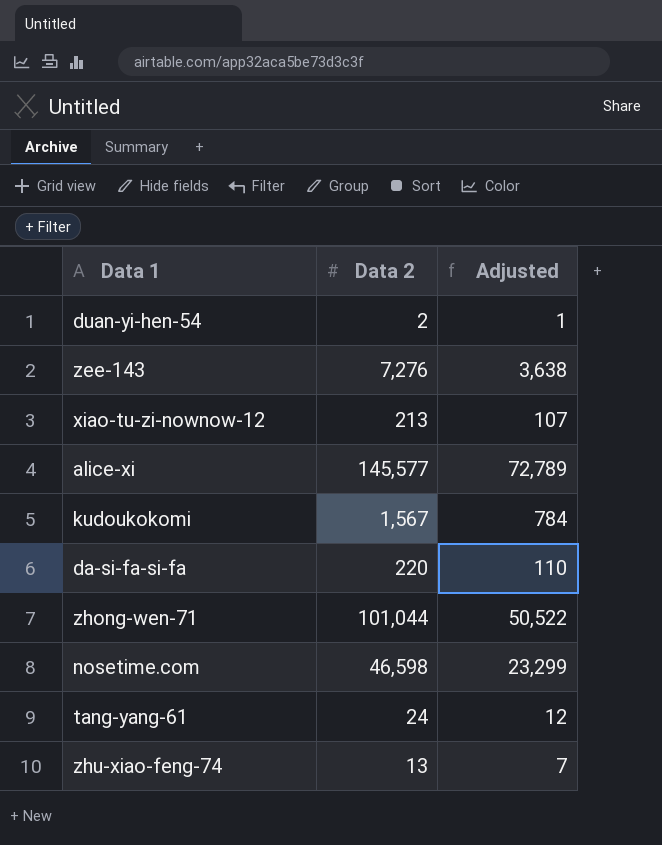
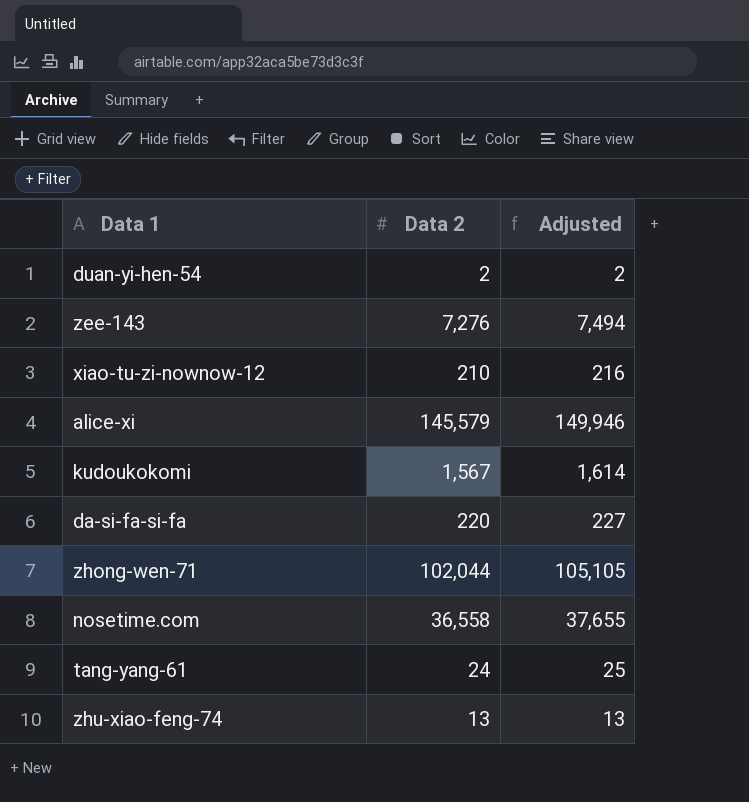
column Adjusted | formula: [Data 2] * 0.5 -> [Data 2] * 1.03
xiao-tu-zi-nownow-12 | Data 2: 213 -> 210
alice-xi | Data 2: 145,577 -> 145,579
zhong-wen-71 | Data 2: 101,044 -> 102,044
nosetime.com | Data 2: 46,598 -> 36,558

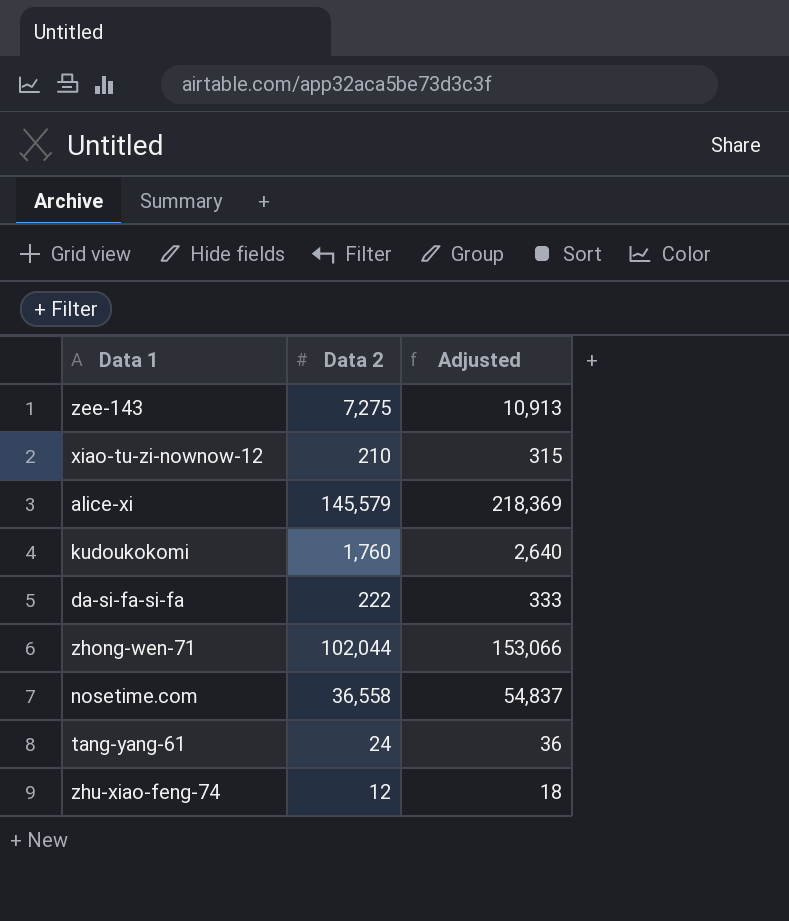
column Adjusted | formula: [Data 2] * 1.03 -> [Data 2] * 1.5
row duan-yi-hen-54: 2 | 2 -> none
zee-143 | Data 2: 7,276 -> 7,275
kudoukokomi | Data 2: 1,567 -> 1,760
da-si-fa-si-fa | Data 2: 220 -> 222
zhu-xiao-feng-74 | Data 2: 13 -> 12

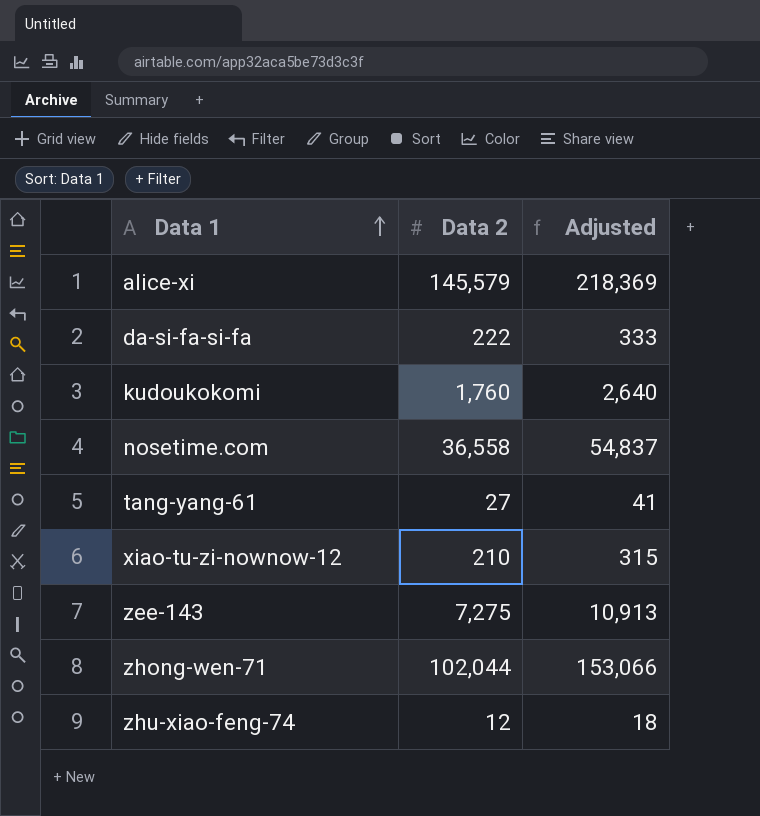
row order: none -> Data 1 ascending
tang-yang-61 | Data 2: 24 -> 27
tang-yang-61 | Adjusted: 36 -> 41

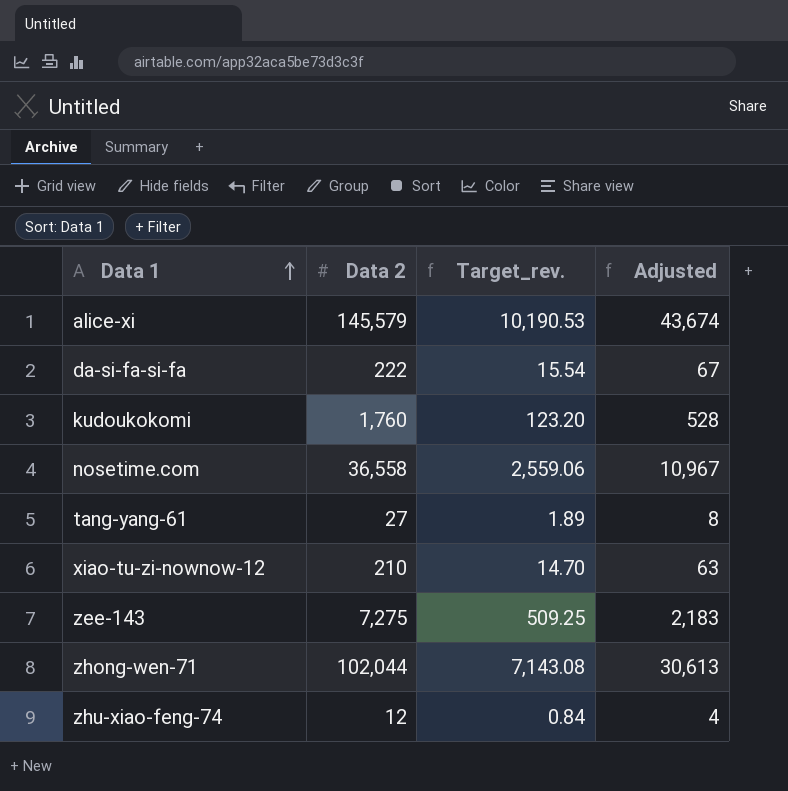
column Target_rev. | formula: none -> [Data 2] * 0.07
column Adjusted | formula: [Data 2] * 1.5 -> [Data 2] * 0.3

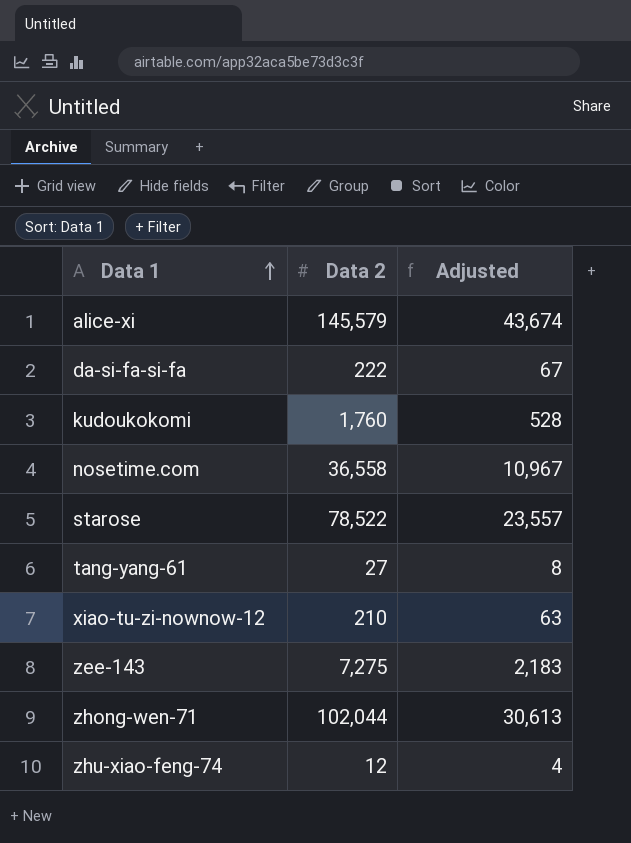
column Target_rev. | formula: [Data 2] * 0.07 -> none
row starose: none -> 78,522 | 23,557

